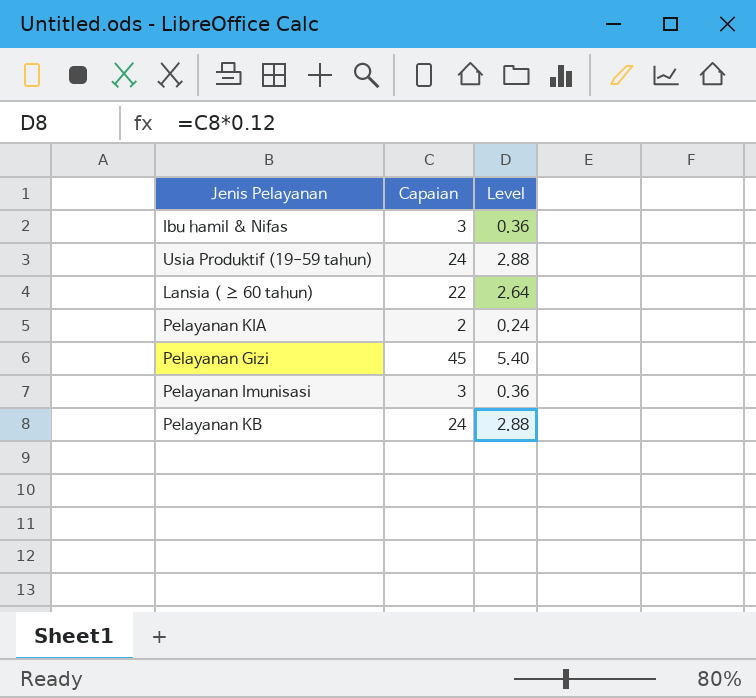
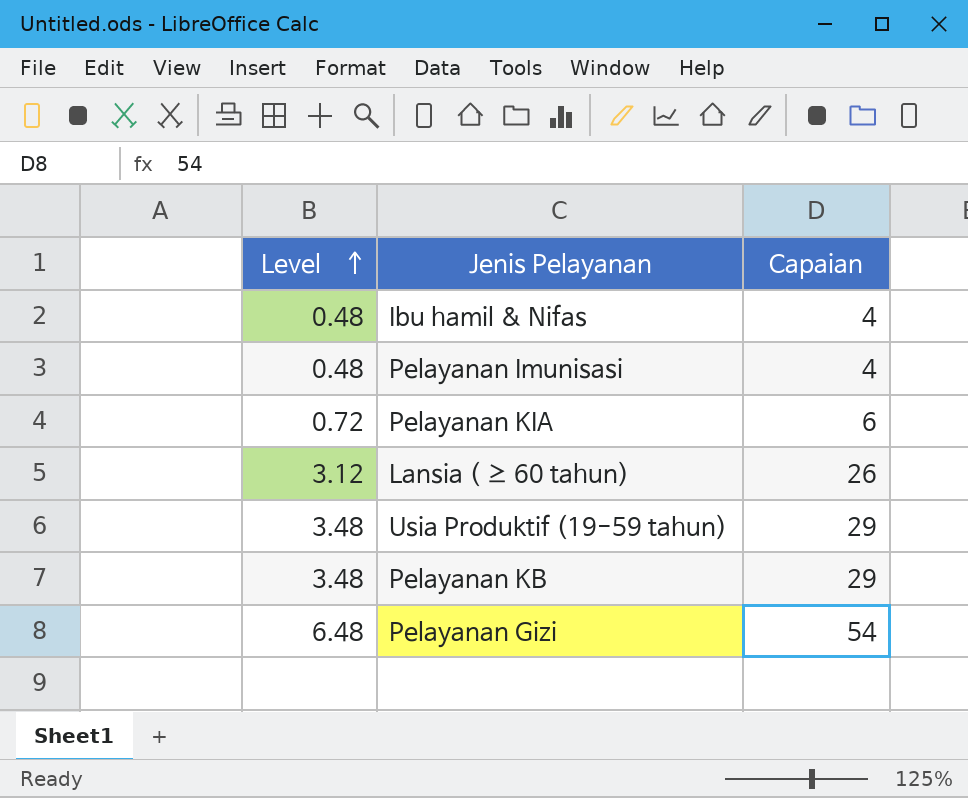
row order: none -> Level ascending
column Level | position: 3 -> 1
Ibu hamil & Nifas | Level: 0.36 -> 0.48
Ibu hamil & Nifas | Capaian: 3 -> 4
Pelayanan Imunisasi | Level: 0.36 -> 0.48
Pelayanan Imunisasi | Capaian: 3 -> 4
Pelayanan KIA | Level: 0.24 -> 0.72
Pelayanan KIA | Capaian: 2 -> 6
Lansia ( ≥ 60 tahun) | Level: 2.64 -> 3.12
Lansia ( ≥ 60 tahun) | Capaian: 22 -> 26
Usia Produktif (19-59 tahun) | Level: 2.88 -> 3.48
Usia Produktif (19-59 tahun) | Capaian: 24 -> 29
Pelayanan KB | Level: 2.88 -> 3.48
Pelayanan KB | Capaian: 24 -> 29
Pelayanan Gizi | Level: 5.40 -> 6.48
Pelayanan Gizi | Capaian: 45 -> 54

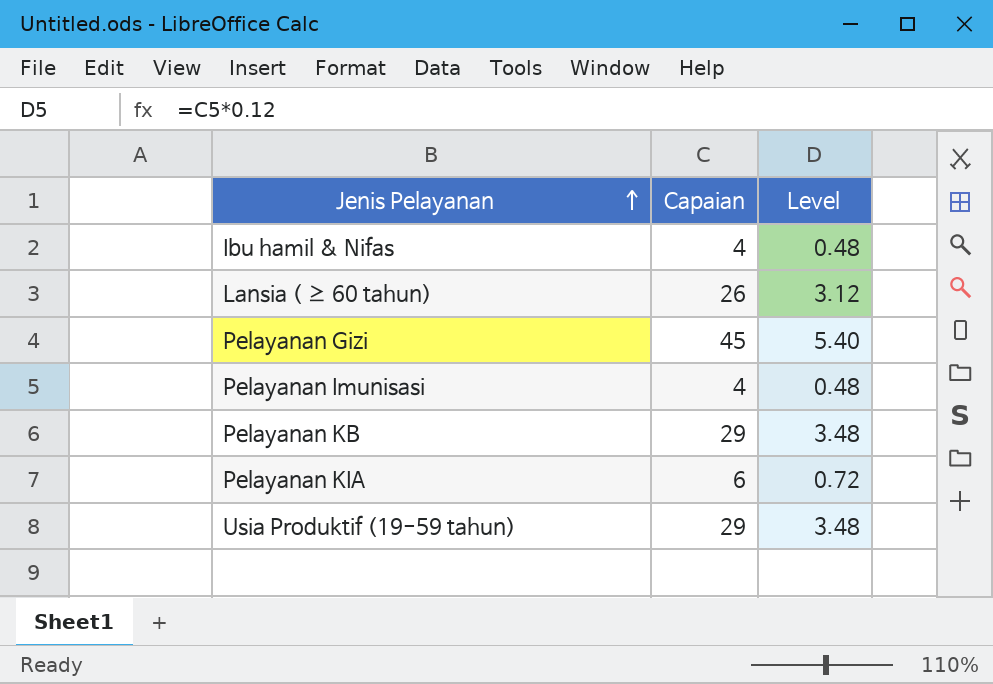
row order: Level ascending -> Jenis Pelayanan ascending
column Level | position: 1 -> 3
Pelayanan Gizi | Capaian: 54 -> 45
Pelayanan Gizi | Level: 6.48 -> 5.40

